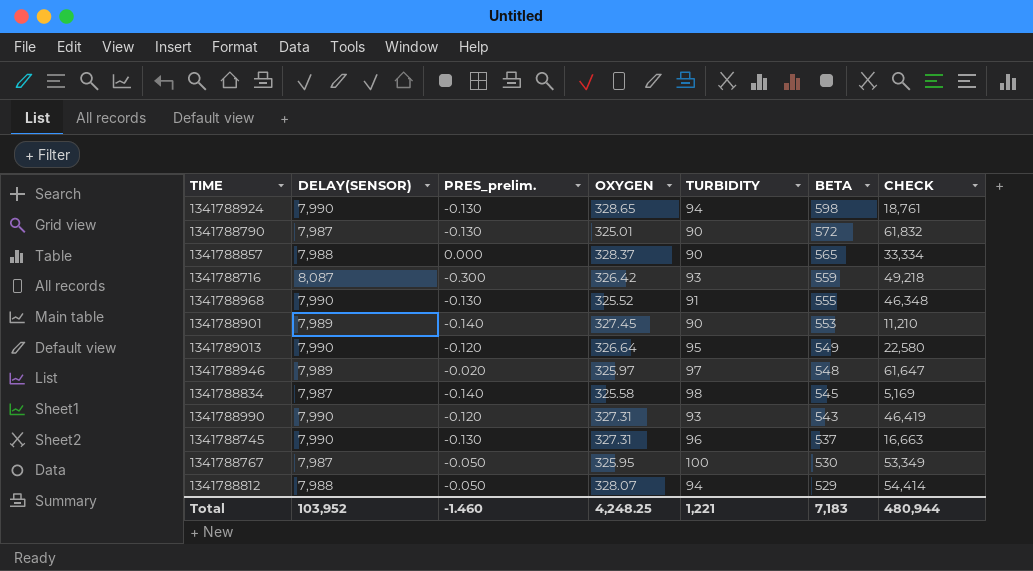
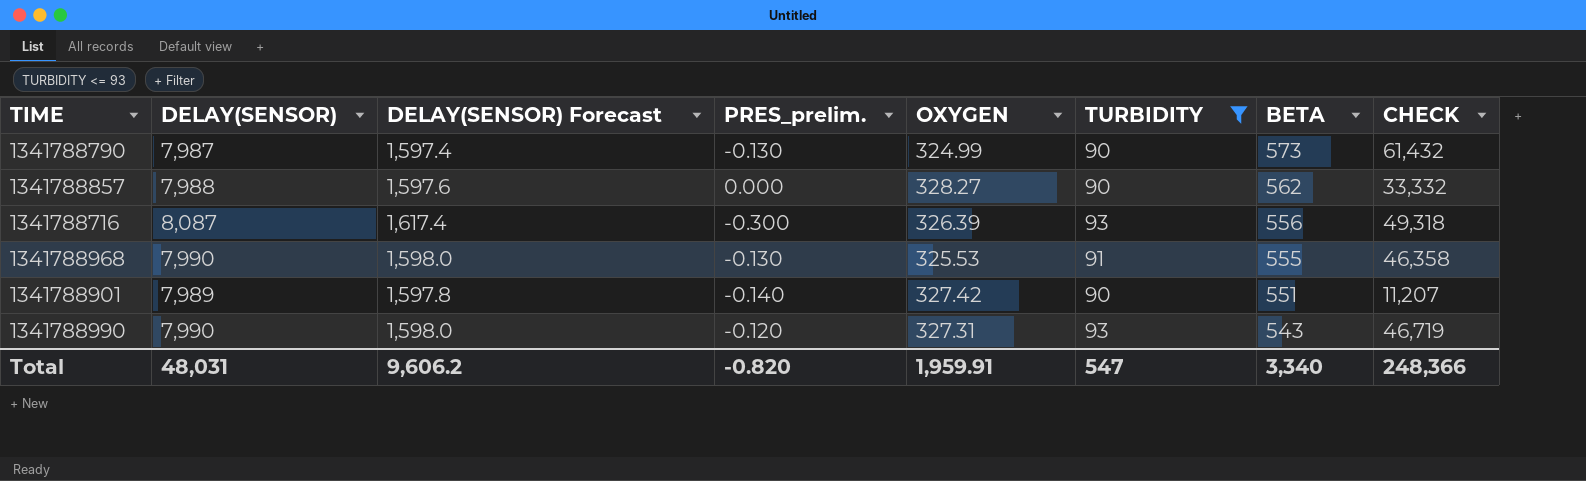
filter: none -> TURBIDITY <= 93
column DELAY(SENSOR) Forecast | formula: none -> [DELAY(SENSOR)] * 0.2
1341788790 | OXYGEN: 325.01 -> 324.99
1341788790 | BETA: 572 -> 573
1341788790 | CHECK: 61,832 -> 61,432
1341788857 | OXYGEN: 328.37 -> 328.27
1341788857 | BETA: 565 -> 562
1341788857 | CHECK: 33,334 -> 33,332
1341788716 | OXYGEN: 326.42 -> 326.39
1341788716 | BETA: 559 -> 556
1341788716 | CHECK: 49,218 -> 49,318
1341788968 | OXYGEN: 325.52 -> 325.53
1341788968 | CHECK: 46,348 -> 46,358
1341788901 | OXYGEN: 327.45 -> 327.42
1341788901 | BETA: 553 -> 551
1341788901 | CHECK: 11,210 -> 11,207
1341788990 | CHECK: 46,419 -> 46,719
Total | DELAY(SENSOR): 103,952 -> 48,031
Total | PRES_prelim.: -1.460 -> -0.820
Total | OXYGEN: 4,248.25 -> 1,959.91
Total | TURBIDITY: 1,221 -> 547
Total | BETA: 7,183 -> 3,340
Total | CHECK: 480,944 -> 248,366

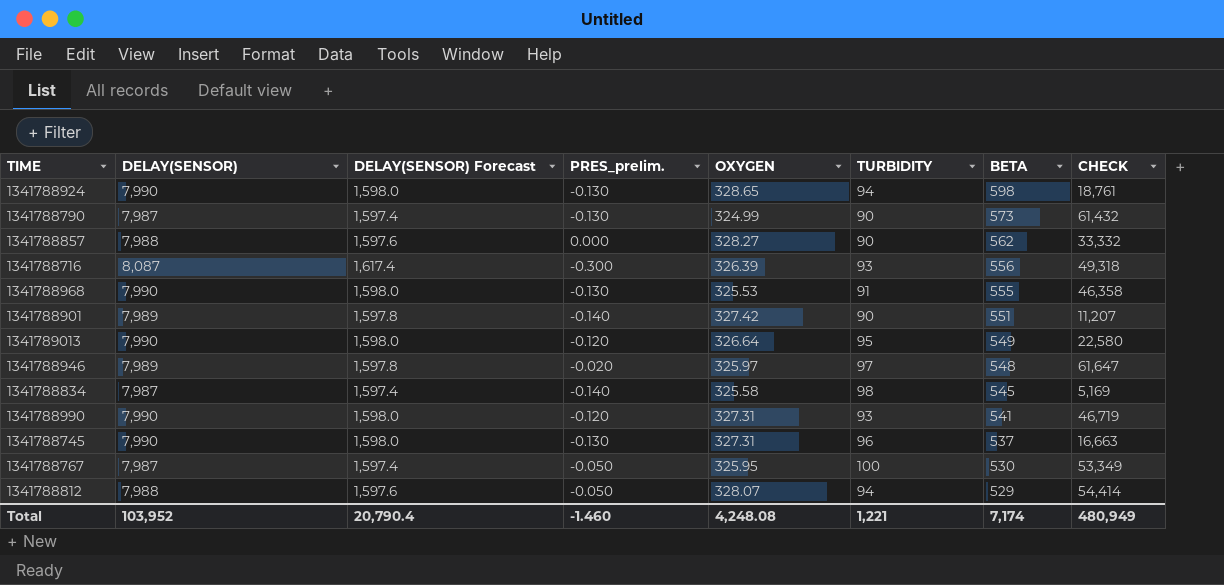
filter: TURBIDITY <= 93 -> none
1341788990 | BETA: 543 -> 541
Total | DELAY(SENSOR): 48,031 -> 103,952
Total | DELAY(SENSOR) Forecast: 9,606.2 -> 20,790.4
Total | PRES_prelim.: -0.820 -> -1.460
Total | OXYGEN: 1,959.91 -> 4,248.08
Total | TURBIDITY: 547 -> 1,221
Total | BETA: 3,340 -> 7,174
Total | CHECK: 248,366 -> 480,949

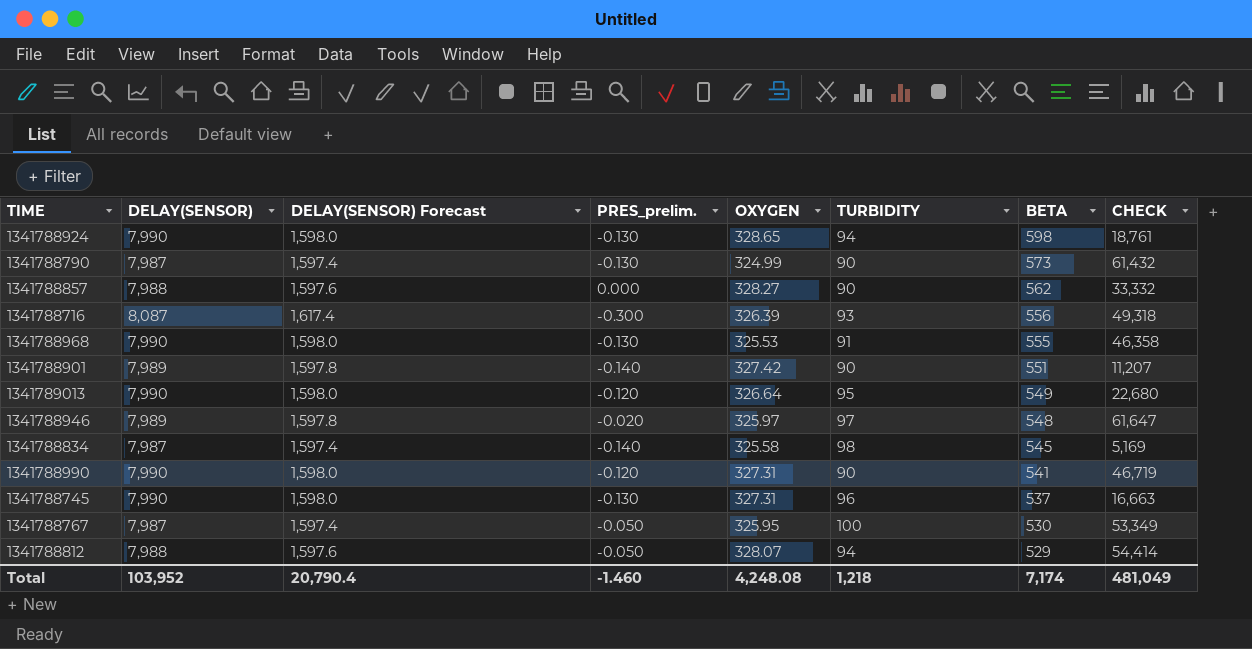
1341789013 | CHECK: 22,580 -> 22,680
1341788990 | TURBIDITY: 93 -> 90
Total | TURBIDITY: 1,221 -> 1,218
Total | CHECK: 480,949 -> 481,049

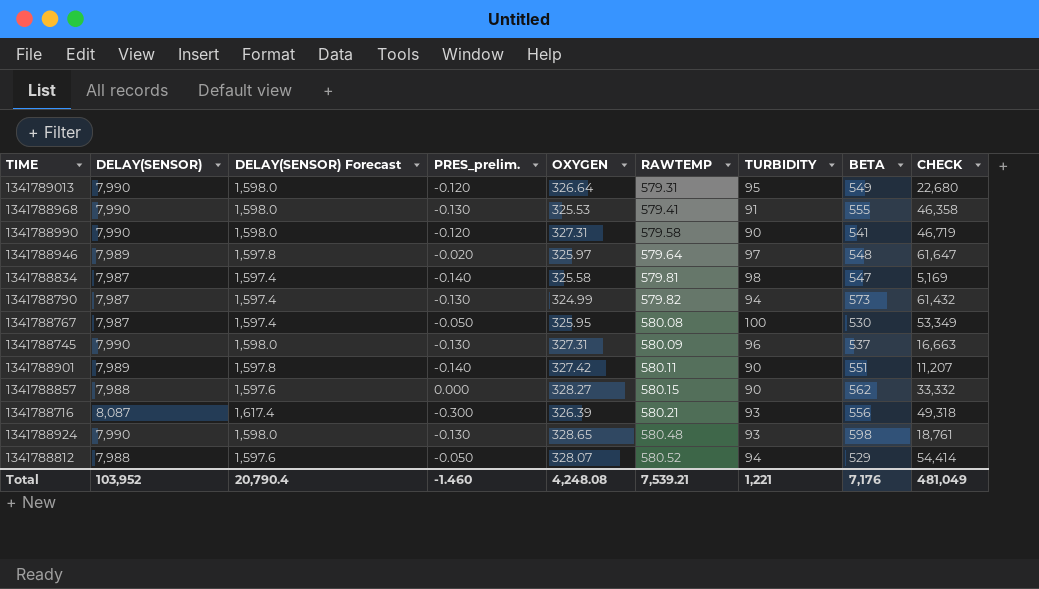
row order: BETA descending -> RAWTEMP ascending
column RAWTEMP | position: none -> 6
1341788834 | BETA: 545 -> 547
1341788790 | TURBIDITY: 90 -> 94
1341788924 | TURBIDITY: 94 -> 93
Total | TURBIDITY: 1,218 -> 1,221
Total | BETA: 7,174 -> 7,176

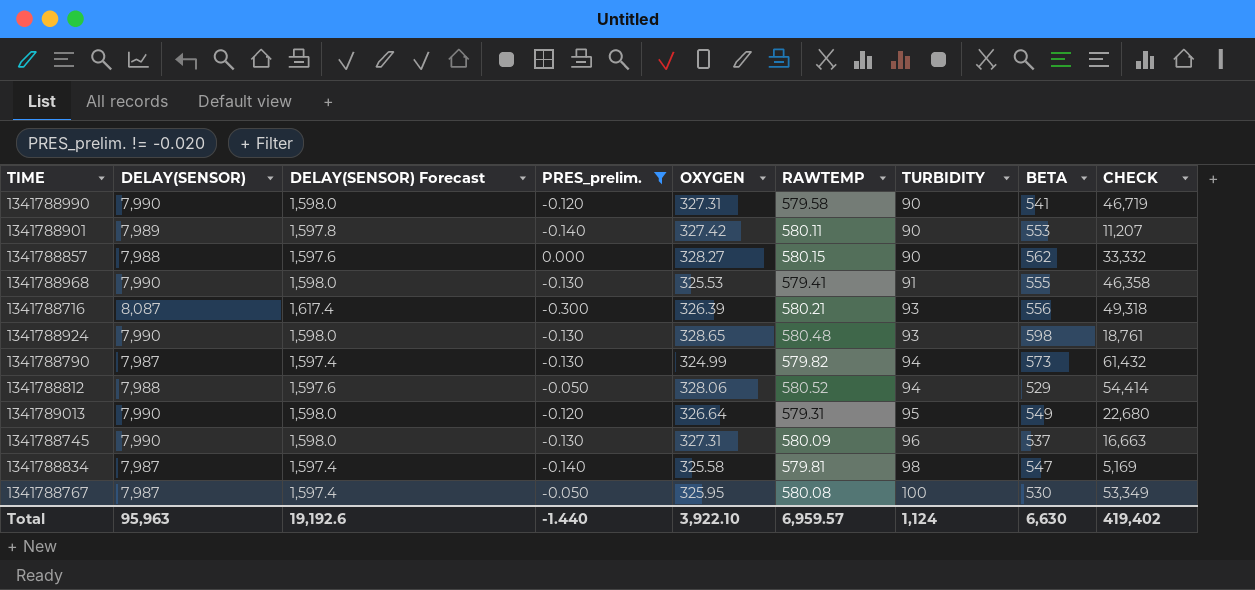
filter: none -> PRES_prelim. != -0.020
row order: RAWTEMP ascending -> TURBIDITY ascending
1341788901 | BETA: 551 -> 553
1341788812 | OXYGEN: 328.07 -> 328.06
Total | DELAY(SENSOR): 103,952 -> 95,963
Total | DELAY(SENSOR) Forecast: 20,790.4 -> 19,192.6
Total | PRES_prelim.: -1.460 -> -1.440
Total | OXYGEN: 4,248.08 -> 3,922.10
Total | RAWTEMP: 7,539.21 -> 6,959.57
Total | TURBIDITY: 1,221 -> 1,124
Total | BETA: 7,176 -> 6,630
Total | CHECK: 481,049 -> 419,402

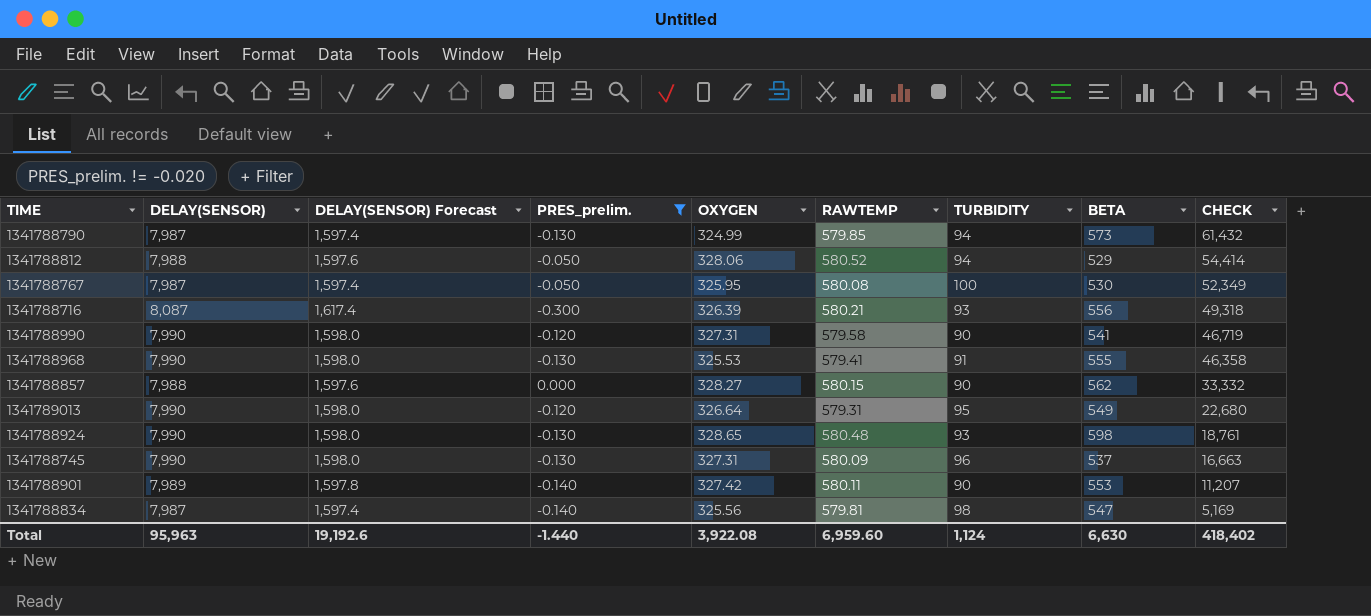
row order: TURBIDITY ascending -> CHECK descending
1341788790 | RAWTEMP: 579.82 -> 579.85
1341788767 | CHECK: 53,349 -> 52,349
1341788834 | OXYGEN: 325.58 -> 325.56
Total | OXYGEN: 3,922.10 -> 3,922.08
Total | RAWTEMP: 6,959.57 -> 6,959.60
Total | CHECK: 419,402 -> 418,402

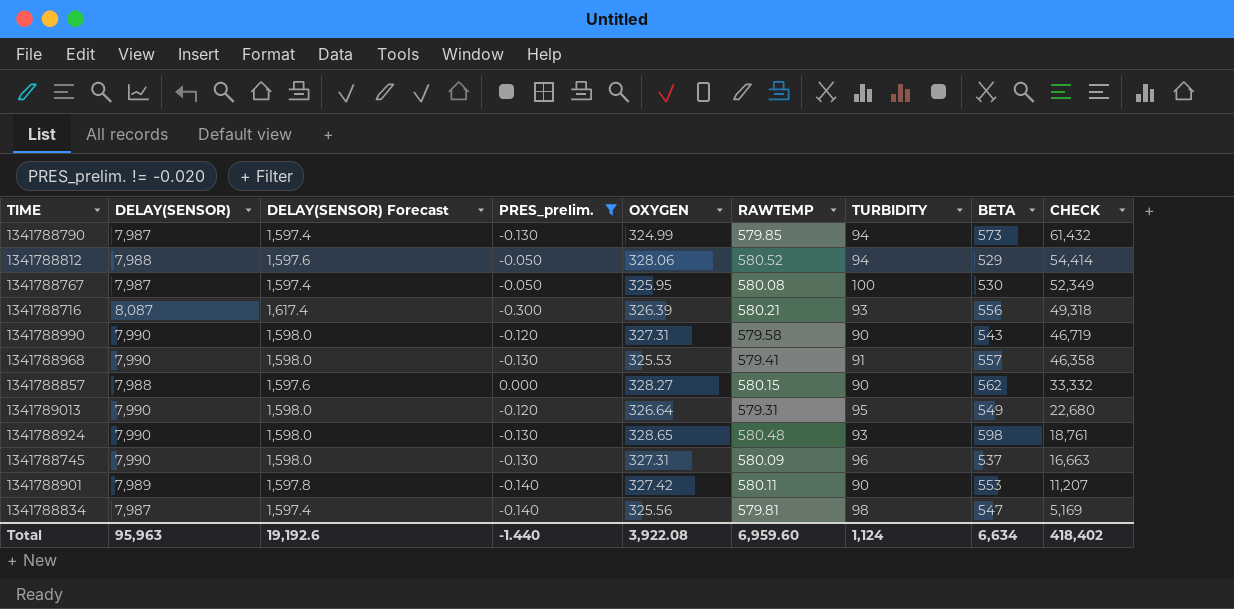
1341788990 | BETA: 541 -> 543
1341788968 | BETA: 555 -> 557
Total | BETA: 6,630 -> 6,634

